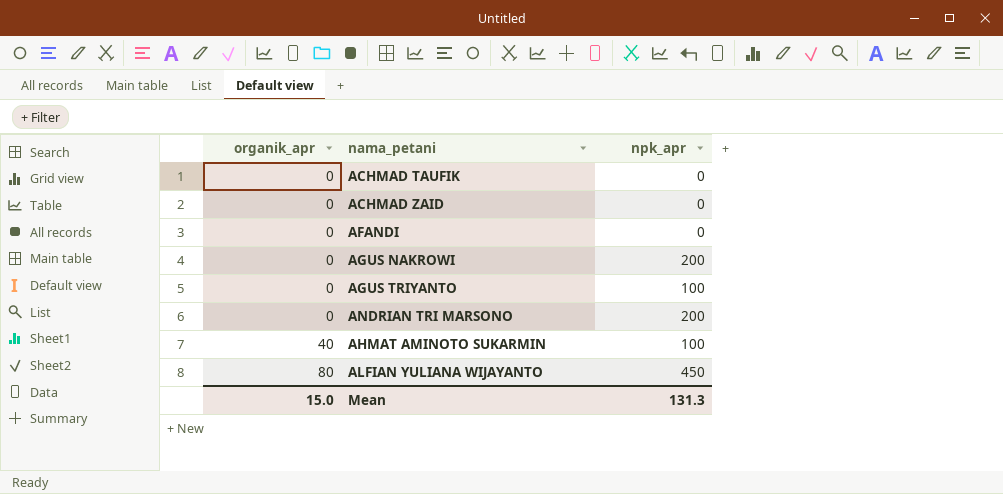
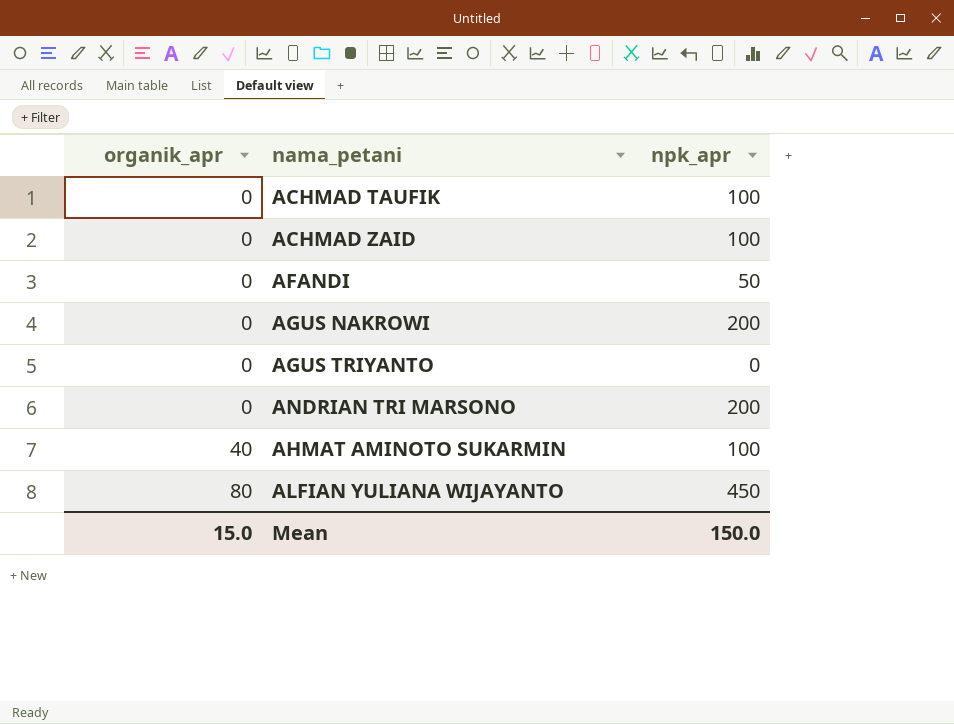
ACHMAD TAUFIK | npk_apr: 0 -> 100
ACHMAD ZAID | npk_apr: 0 -> 100
AFANDI | npk_apr: 0 -> 50
AGUS TRIYANTO | npk_apr: 100 -> 0
Mean | npk_apr: 131.3 -> 150.0

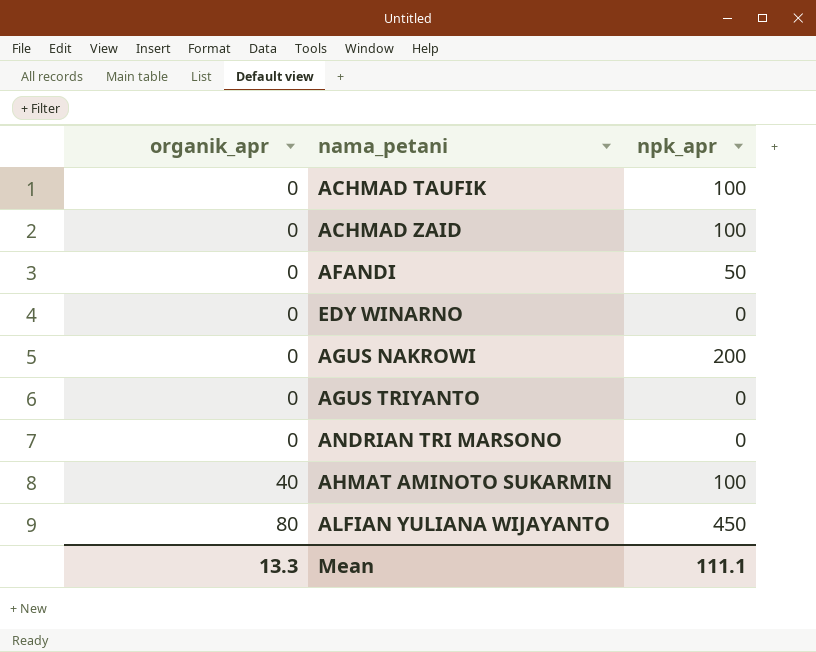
row EDY WINARNO: none -> 0 | 0
ANDRIAN TRI MARSONO | npk_apr: 200 -> 0
Mean | organik_apr: 15.0 -> 13.3
Mean | npk_apr: 150.0 -> 111.1

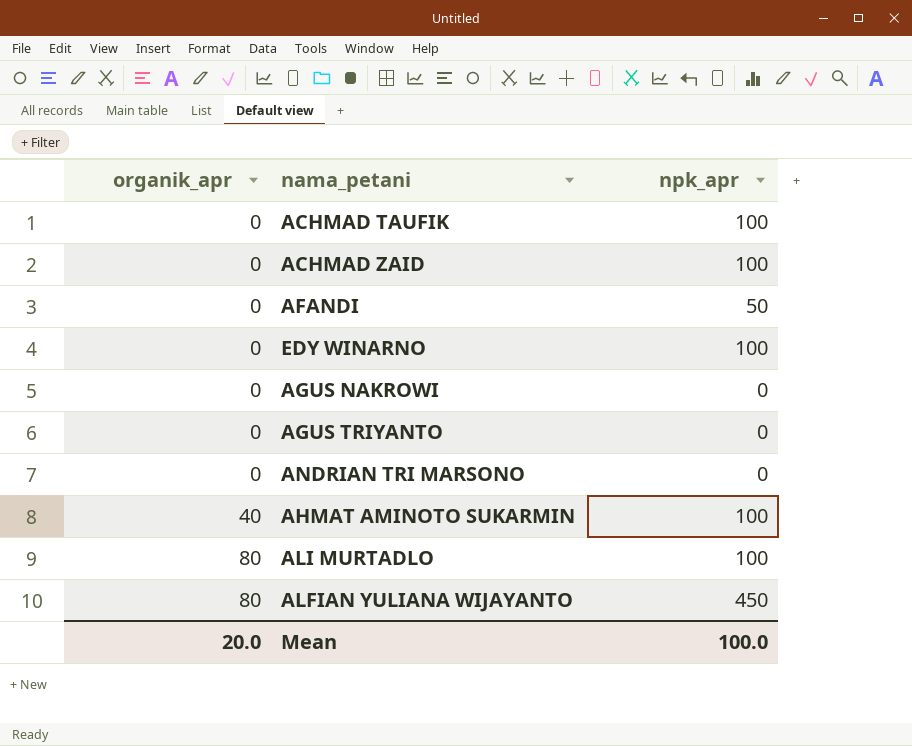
EDY WINARNO | npk_apr: 0 -> 100
AGUS NAKROWI | npk_apr: 200 -> 0
row ALI MURTADLO: none -> 80 | 100
Mean | organik_apr: 13.3 -> 20.0
Mean | npk_apr: 111.1 -> 100.0

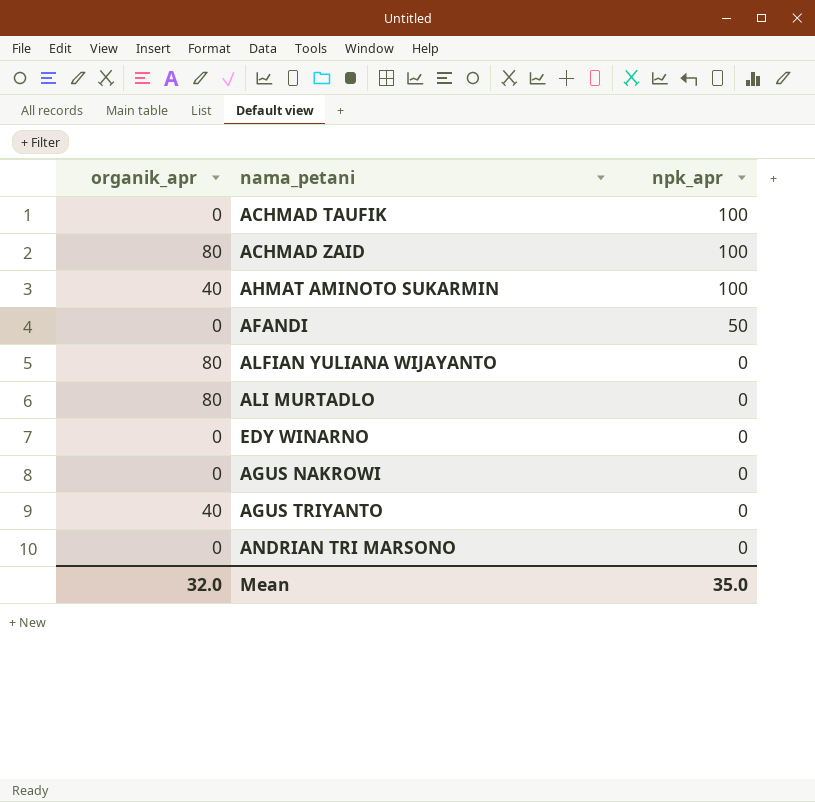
row order: organik_apr ascending -> npk_apr descending
ACHMAD ZAID | organik_apr: 0 -> 80
ALFIAN YULIANA WIJAYANTO | npk_apr: 450 -> 0
ALI MURTADLO | npk_apr: 100 -> 0
EDY WINARNO | npk_apr: 100 -> 0
AGUS TRIYANTO | organik_apr: 0 -> 40
Mean | organik_apr: 20.0 -> 32.0
Mean | npk_apr: 100.0 -> 35.0

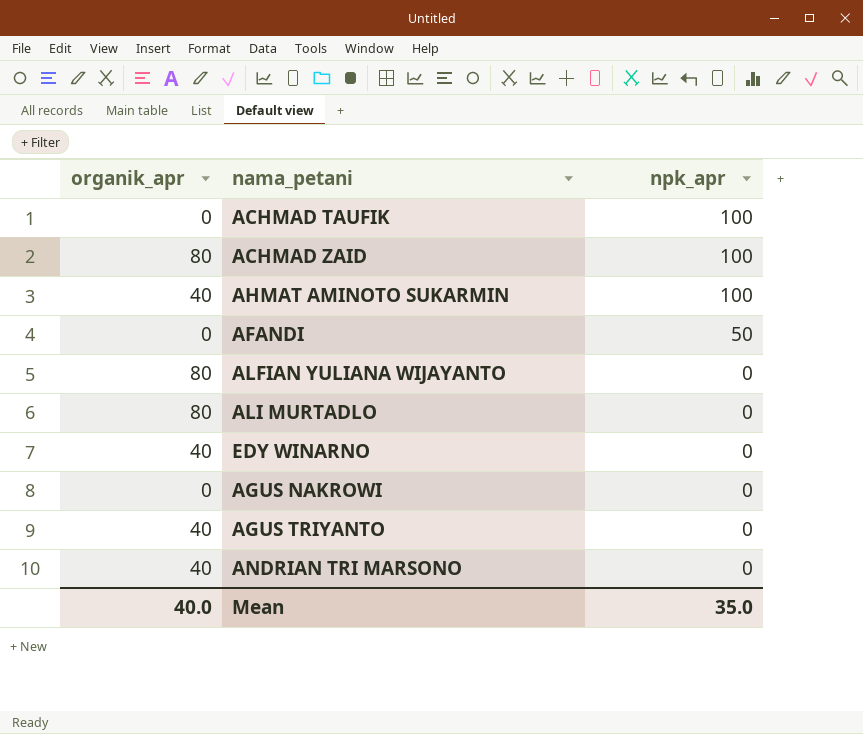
EDY WINARNO | organik_apr: 0 -> 40
ANDRIAN TRI MARSONO | organik_apr: 0 -> 40
Mean | organik_apr: 32.0 -> 40.0

